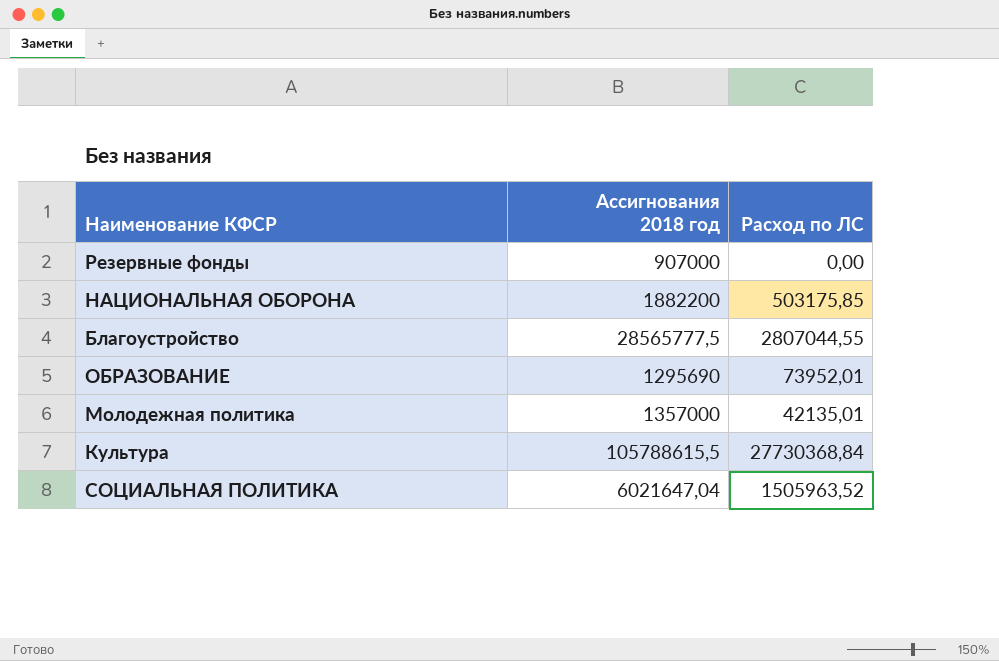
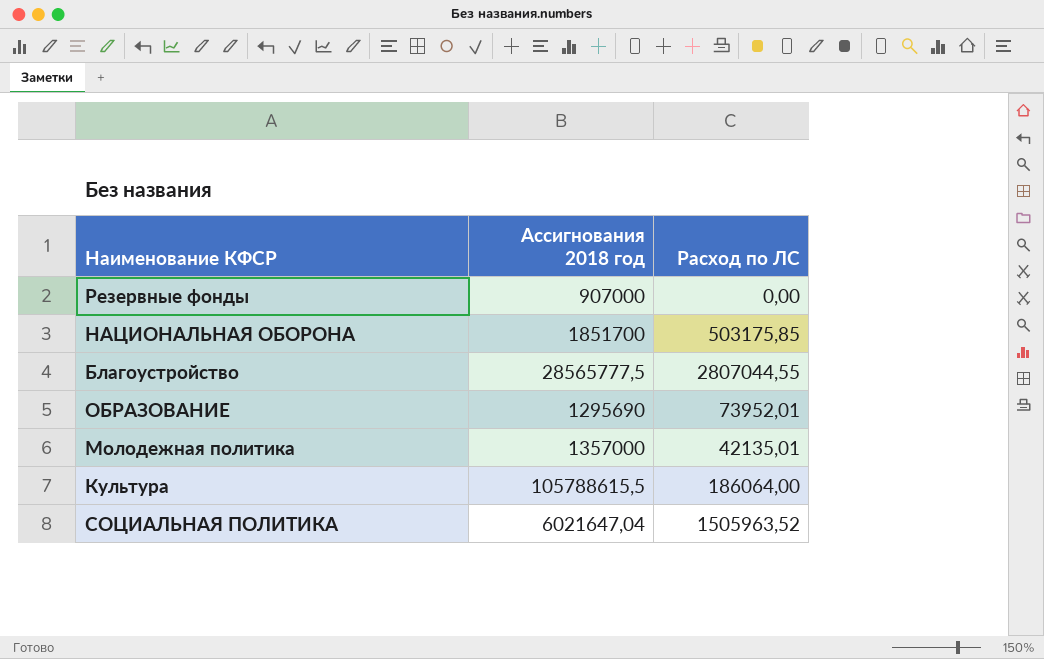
НАЦИОНАЛЬНАЯ ОБОРОНА | Ассигнования 2018 год: 1882200 -> 1851700
Культура | Расход по ЛС: 27730368,84 -> 186064,00

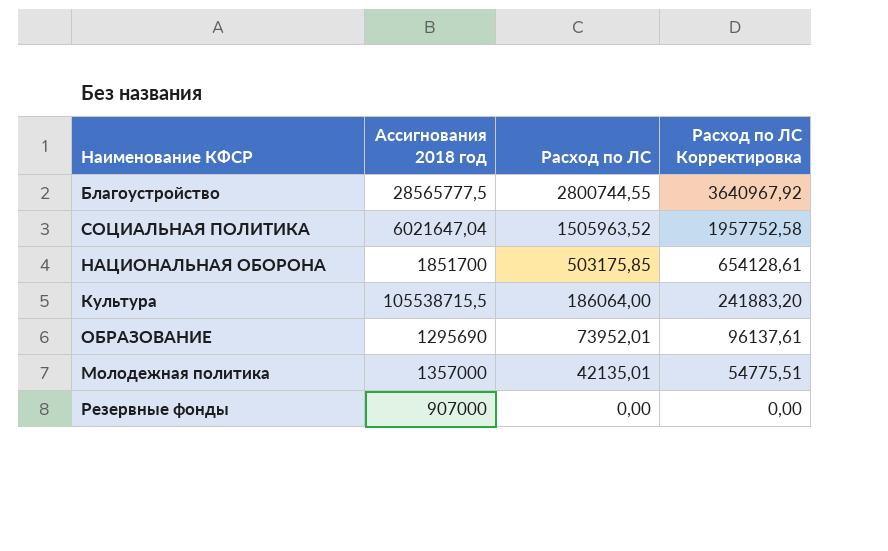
row order: none -> Расход по ЛС descending
column Расход по ЛС Корректировка | formula: none -> [Расход по ЛС] * 1,3
Благоустройство | Расход по ЛС: 2807044,55 -> 2800744,55
Культура | Ассигнования 2018 год: 105788615,5 -> 105538715,5

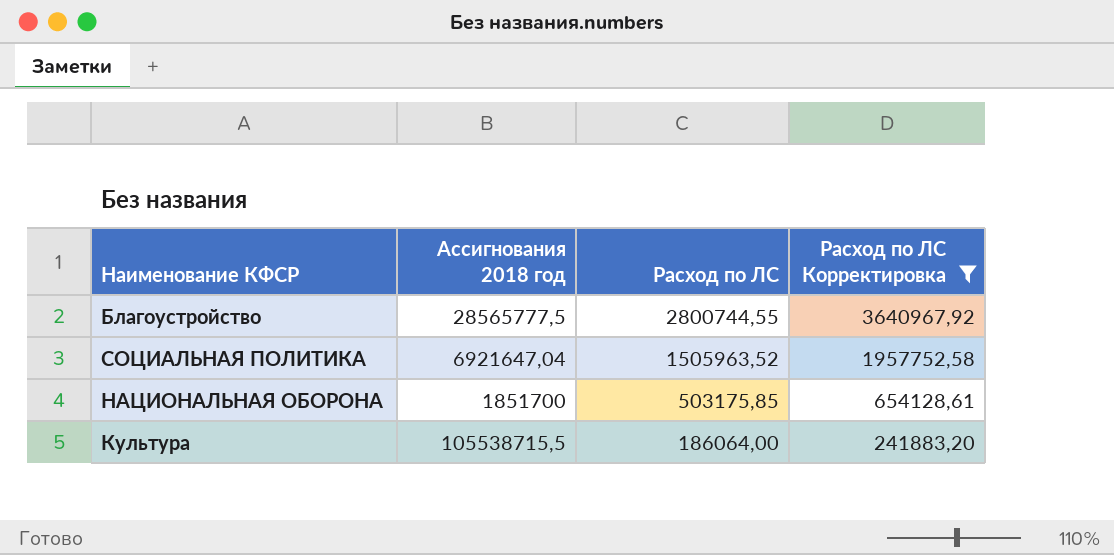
filter: none -> Расход по ЛС Корректировка >= 241883,20
СОЦИАЛЬНАЯ ПОЛИТИКА | Ассигнования 2018 год: 6021647,04 -> 6921647,04

